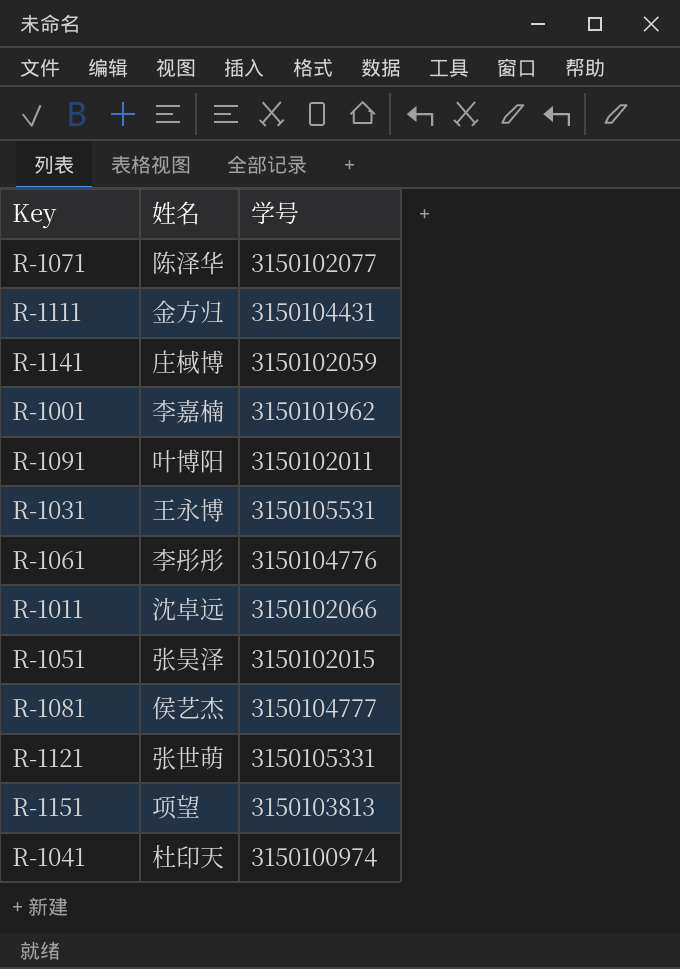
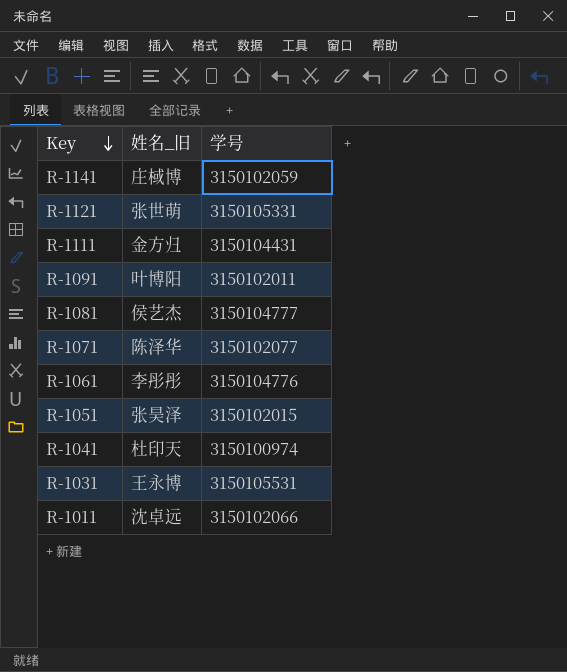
row order: none -> Key descending
column name: 姓名 -> 姓名_旧
row R-1001: 李嘉楠 | 3150101962 -> none
row R-1151: 项望 | 3150103813 -> none

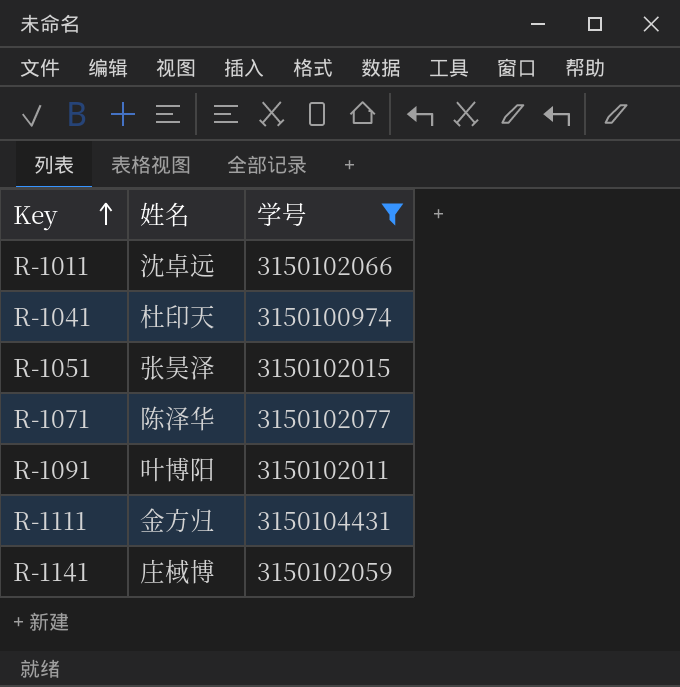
filter: none -> 学号 <= 3150104431
row order: Key descending -> Key ascending
column name: 姓名_旧 -> 姓名

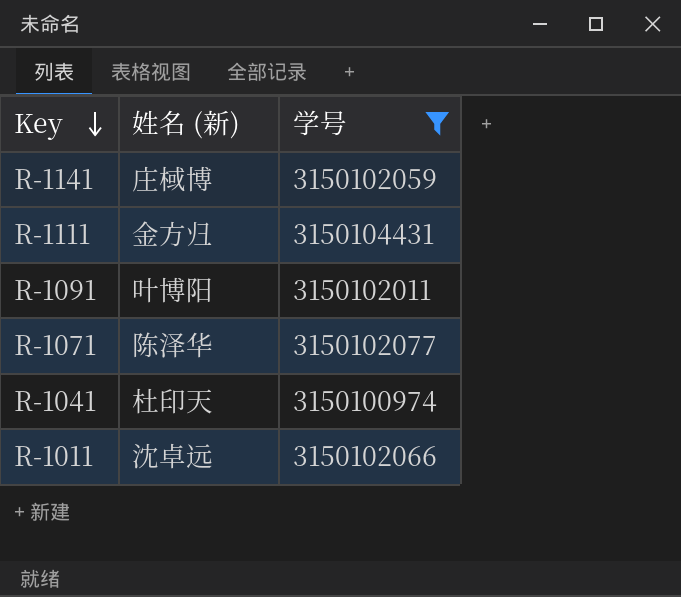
row order: Key ascending -> Key descending
column name: 姓名 -> 姓名 (新)
row R-1051: 张昊泽 | 3150102015 -> none

